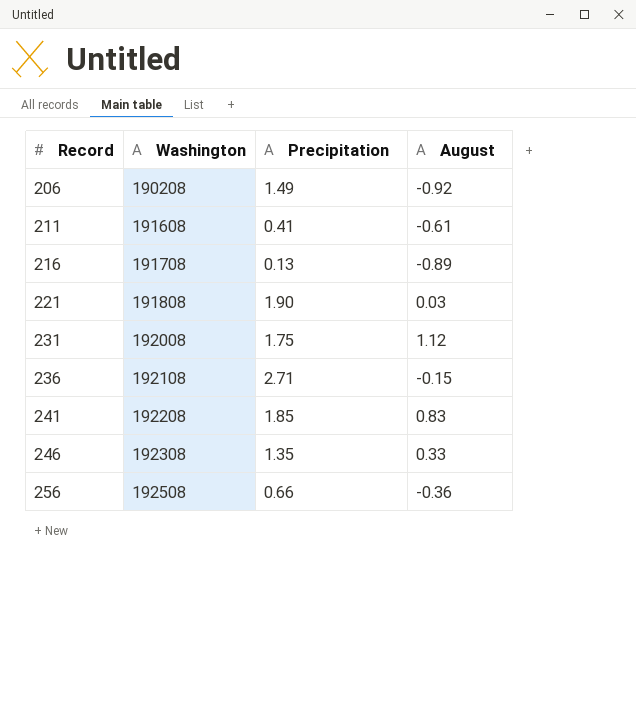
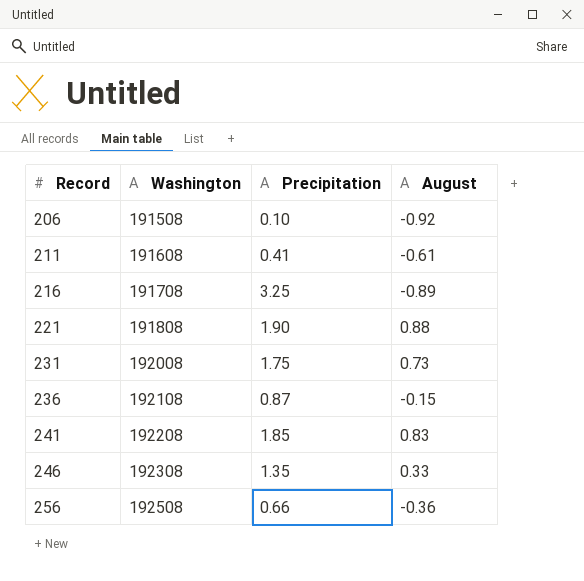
206 | Washington: 190208 -> 191508
206 | Precipitation: 1.49 -> 0.10
216 | Precipitation: 0.13 -> 3.25
221 | August: 0.03 -> 0.88
231 | August: 1.12 -> 0.73
236 | Precipitation: 2.71 -> 0.87

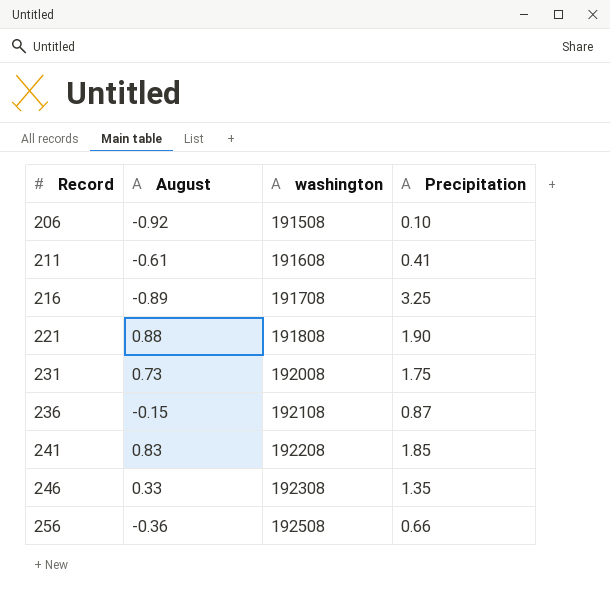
column August | position: 4 -> 2
column name: Washington -> washington

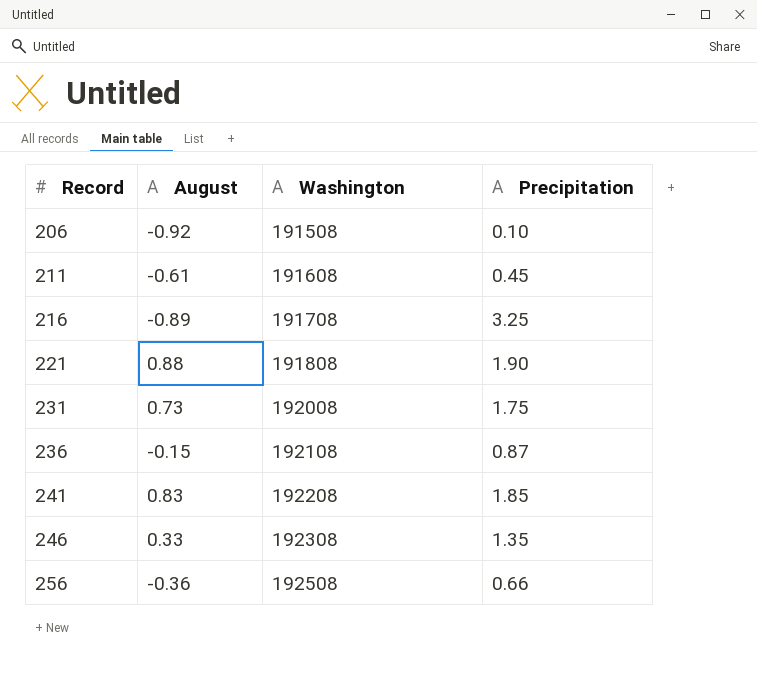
column name: washington -> Washington
211 | Precipitation: 0.41 -> 0.45

